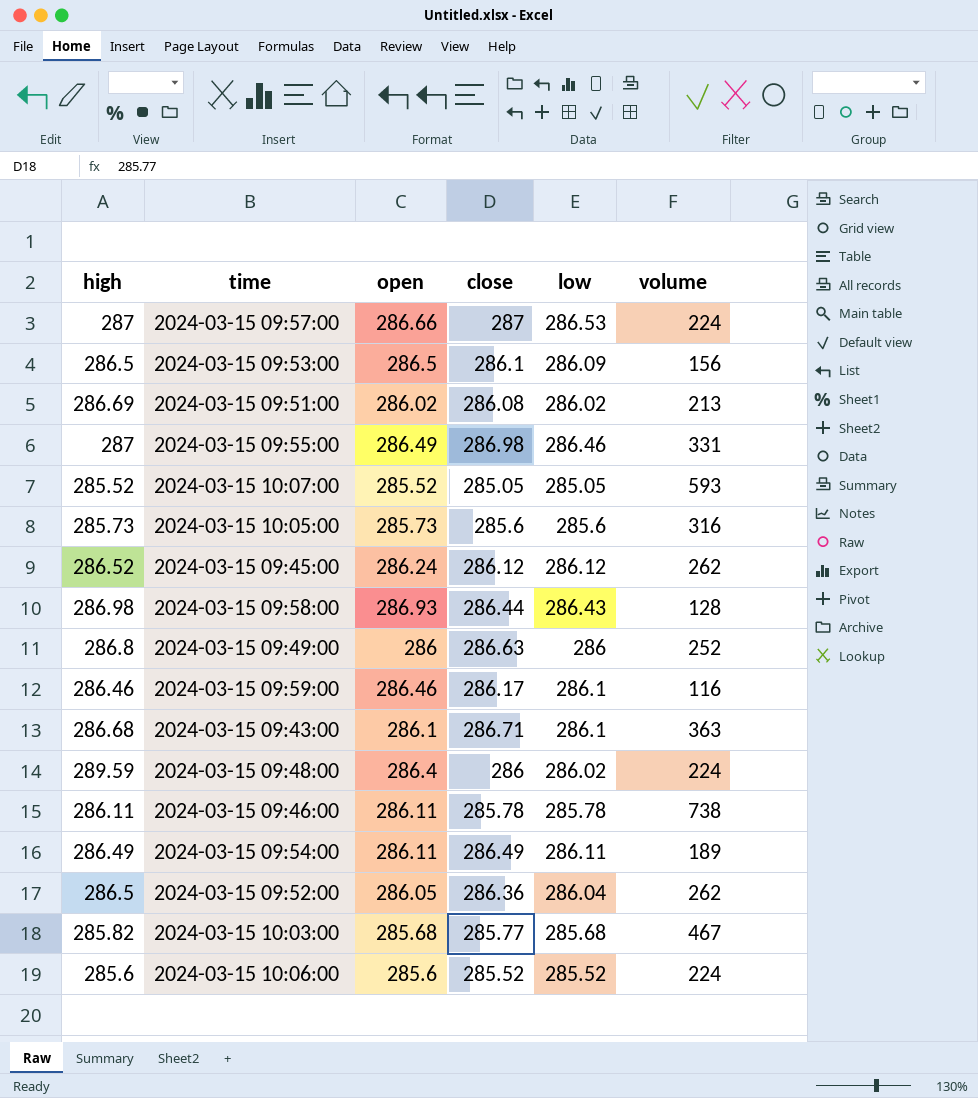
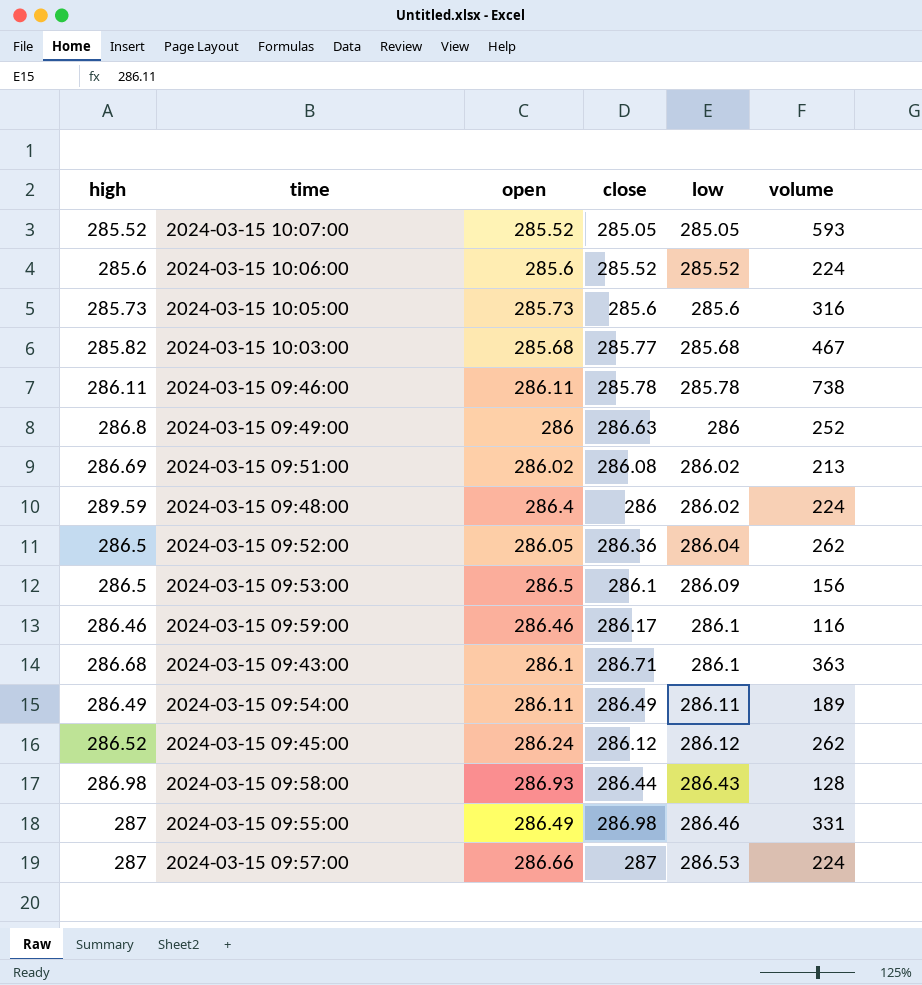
row order: none -> low ascending

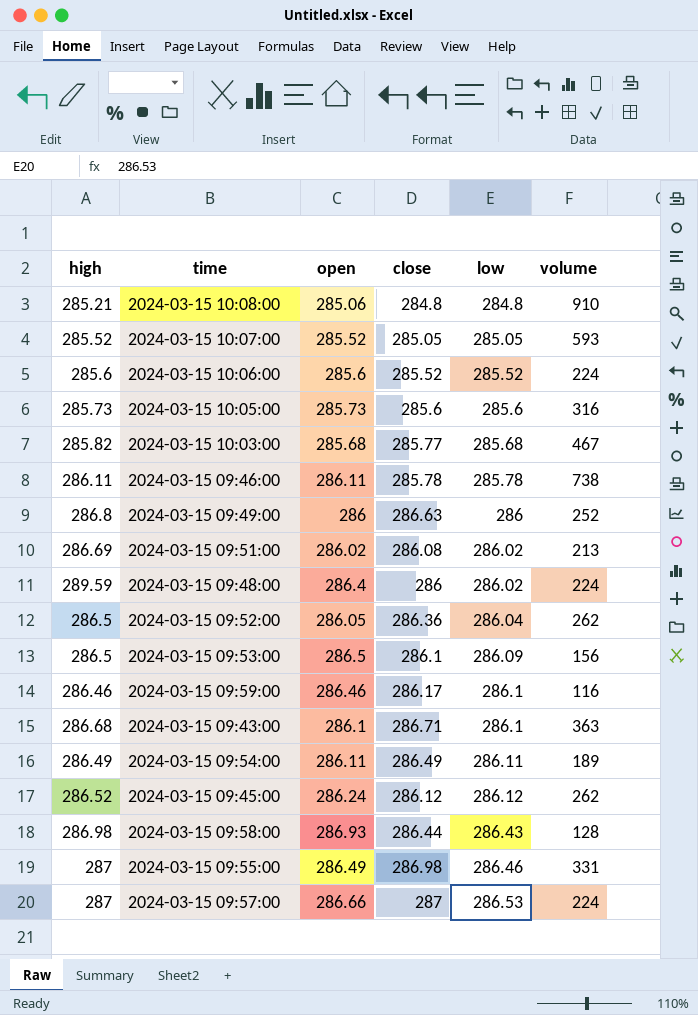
row 2024-03-15 10:08:00: none -> 285.21 | 285.06 | 284.8 | 284.8 | 910

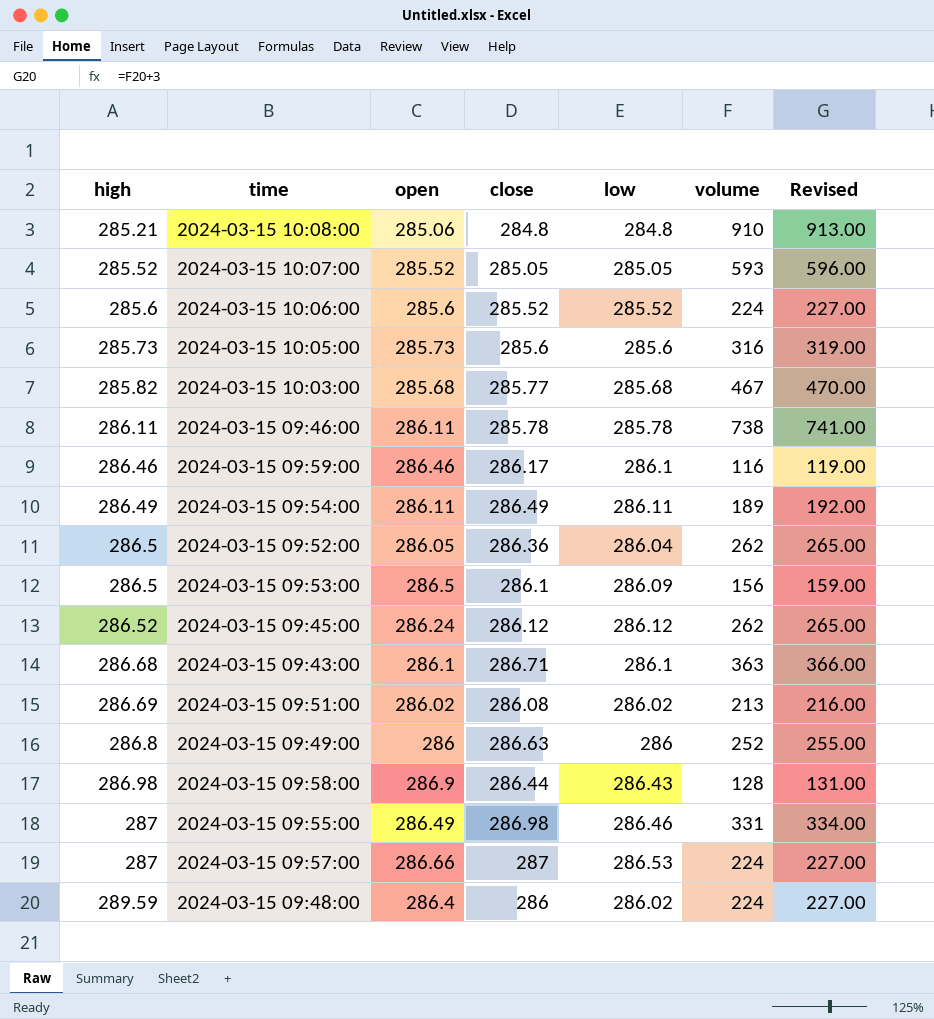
row order: low ascending -> high ascending
column Revised | formula: none -> [volume] + 3
2024-03-15 09:58:00 | open: 286.93 -> 286.9

